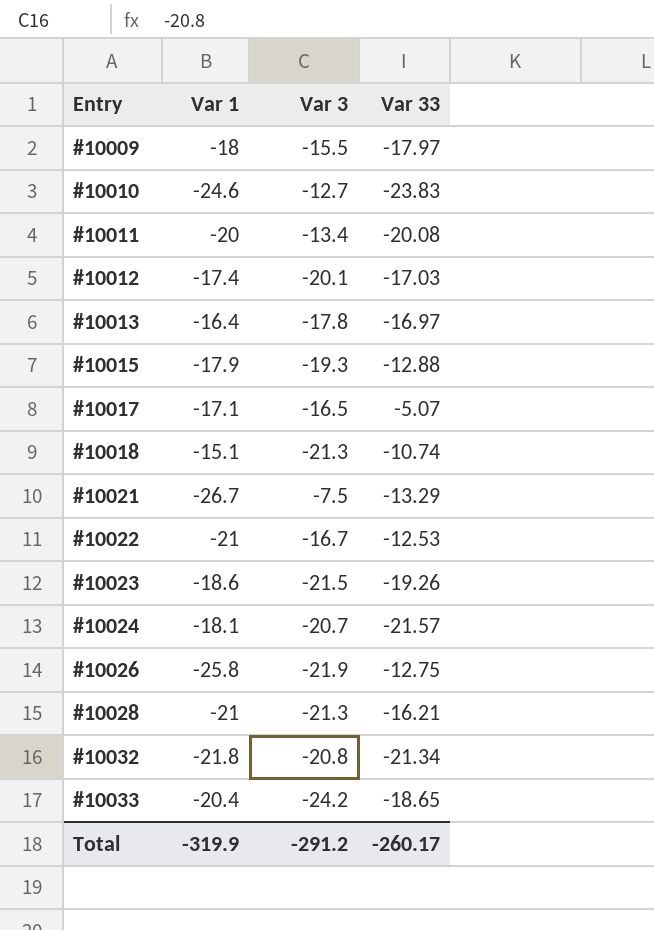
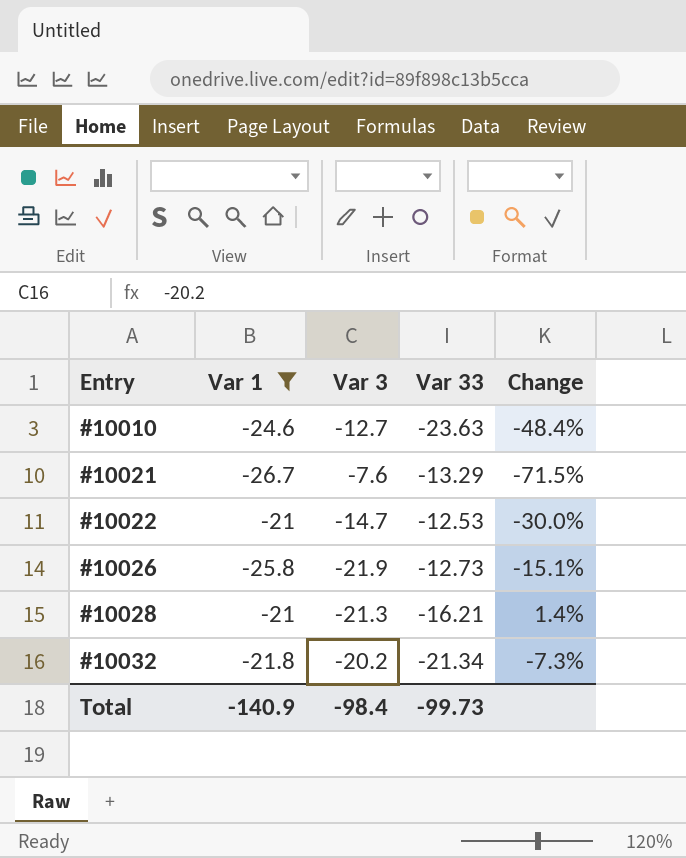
filter: none -> Var 1 <= -21
column Change | formula: none -> ([Var 3] - [Var 1]) / [Var 1]
#10010 | Var 33: -23.83 -> -23.63
#10021 | Var 3: -7.5 -> -7.6
#10022 | Var 3: -16.7 -> -14.7
#10026 | Var 33: -12.75 -> -12.73
#10032 | Var 3: -20.8 -> -20.2
Total | Var 1: -319.9 -> -140.9
Total | Var 3: -291.2 -> -98.4
Total | Var 33: -260.17 -> -99.73

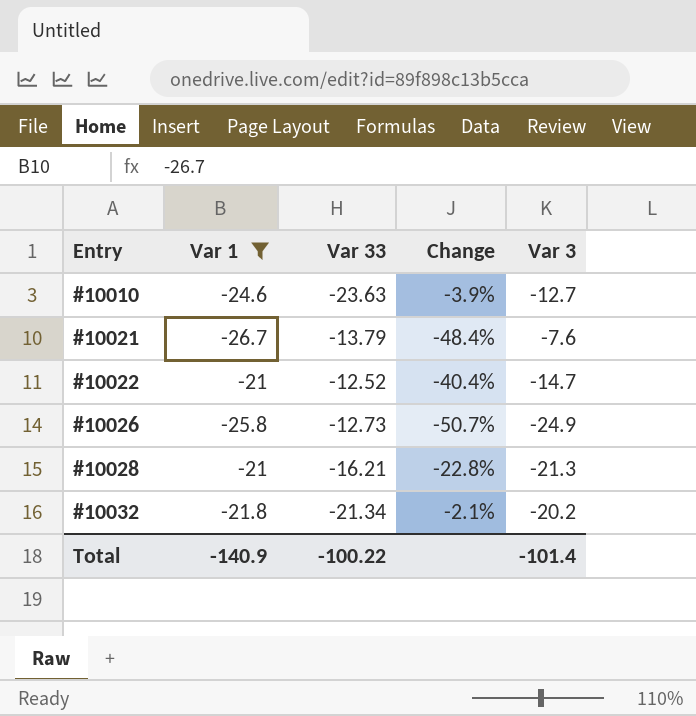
column Change | formula: ([Var 3] - [Var 1]) / [Var 1] -> ([Var 33] - [Var 1]) / [Var 1]
column Var 3 | position: 3 -> 5
#10021 | Var 33: -13.29 -> -13.79
#10022 | Var 33: -12.53 -> -12.52
#10026 | Var 3: -21.9 -> -24.9
Total | Var 33: -99.73 -> -100.22
Total | Var 3: -98.4 -> -101.4

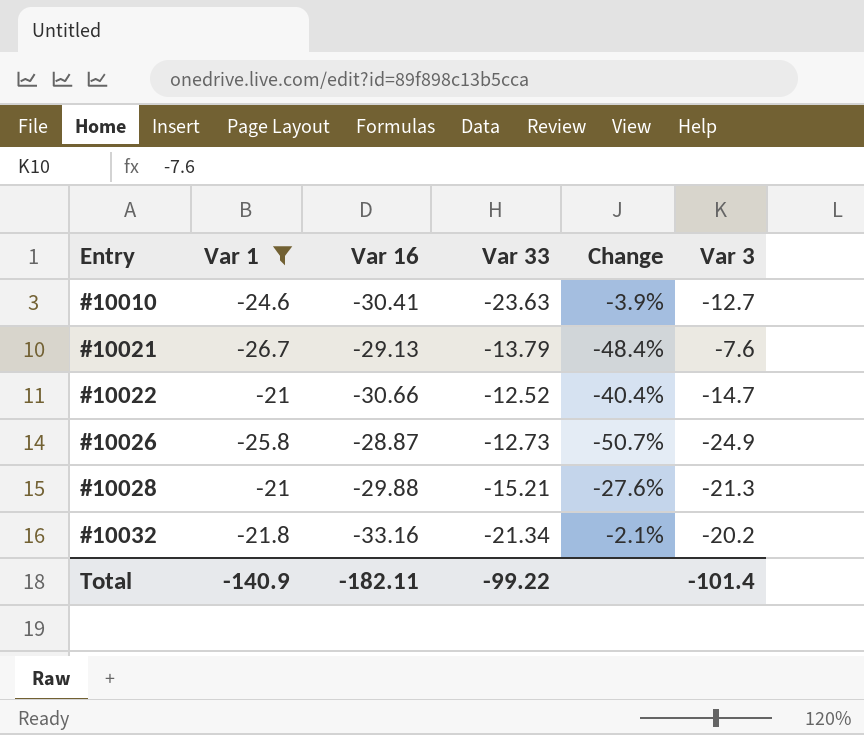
column Var 16 | position: none -> 3
#10028 | Var 33: -16.21 -> -15.21
#10028 | Change: -22.8% -> -27.6%
Total | Var 33: -100.22 -> -99.22

